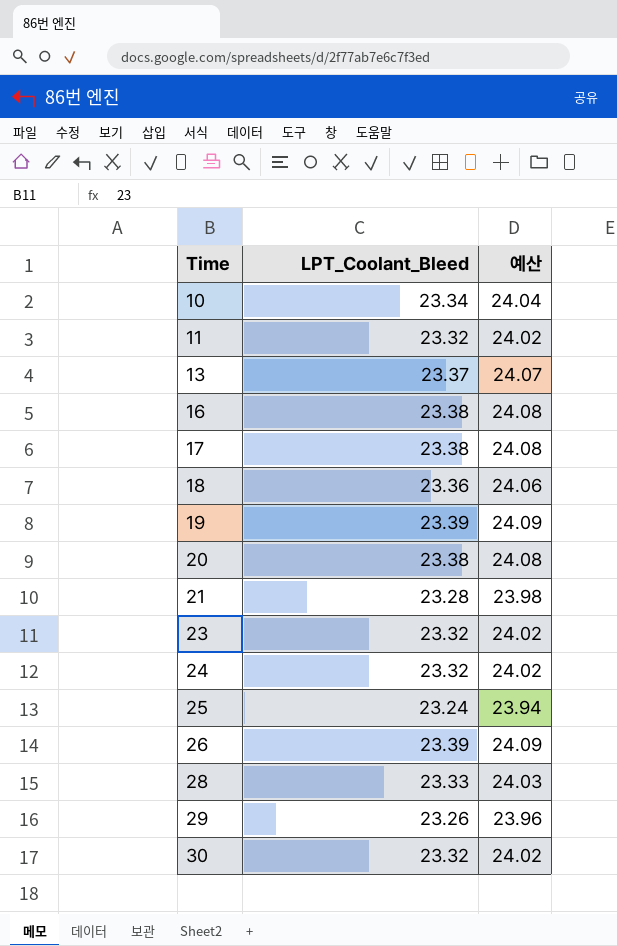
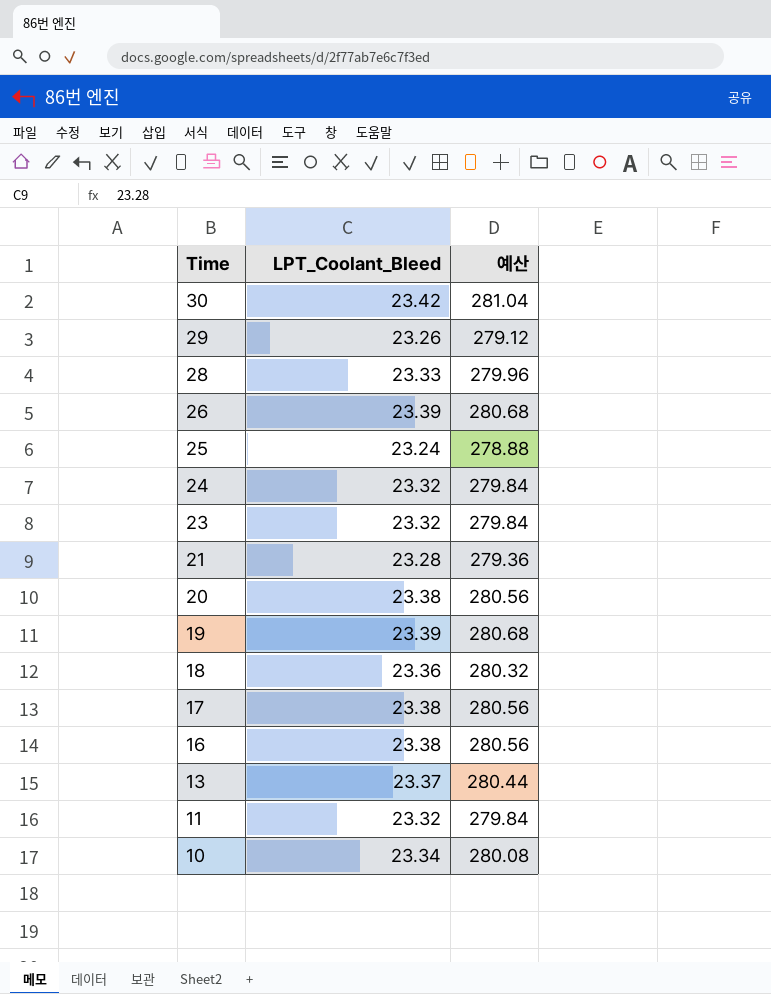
row order: Time ascending -> Time descending
column 예산 | formula: [LPT_Coolant_Bleed] * 1.03 -> [LPT_Coolant_Bleed] * 12
30 | LPT_Coolant_Bleed: 23.32 -> 23.42

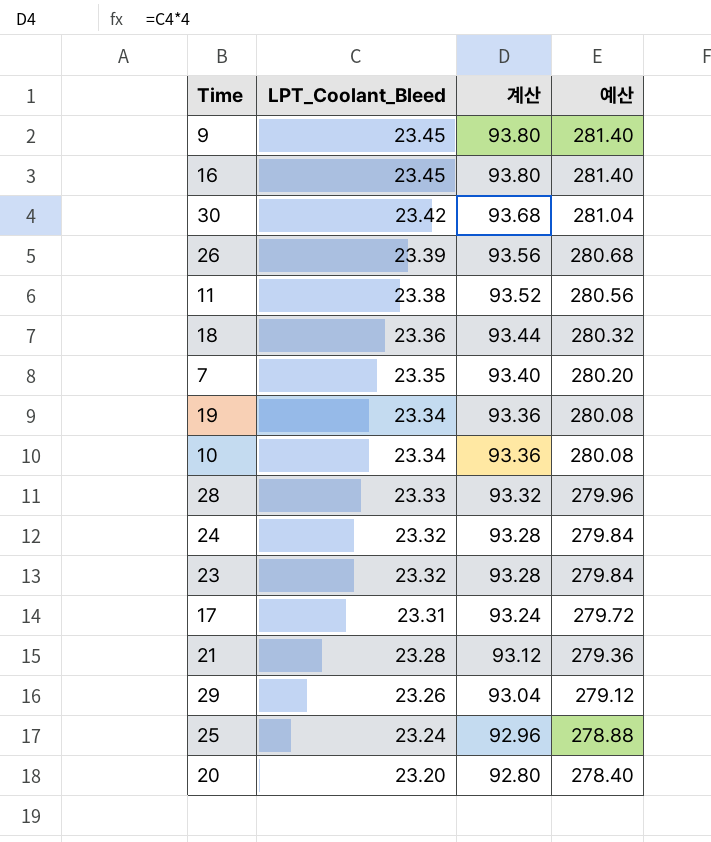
row order: Time descending -> LPT_Coolant_Bleed descending
column 계산 | formula: none -> [LPT_Coolant_Bleed] * 4
row 13: 23.37 | 280.44 -> none
row 9: none -> 23.45 | 93.80 | 281.40
16 | LPT_Coolant_Bleed: 23.38 -> 23.45
16 | 예산: 280.56 -> 281.40
11 | LPT_Coolant_Bleed: 23.32 -> 23.38
11 | 예산: 279.84 -> 280.56
row 7: none -> 23.35 | 93.40 | 280.20
19 | LPT_Coolant_Bleed: 23.39 -> 23.34
19 | 예산: 280.68 -> 280.08
17 | LPT_Coolant_Bleed: 23.38 -> 23.31
17 | 예산: 280.56 -> 279.72
20 | LPT_Coolant_Bleed: 23.38 -> 23.20
20 | 예산: 280.56 -> 278.40

